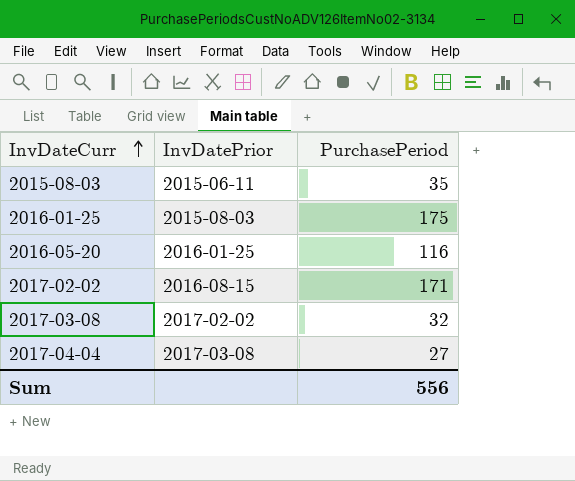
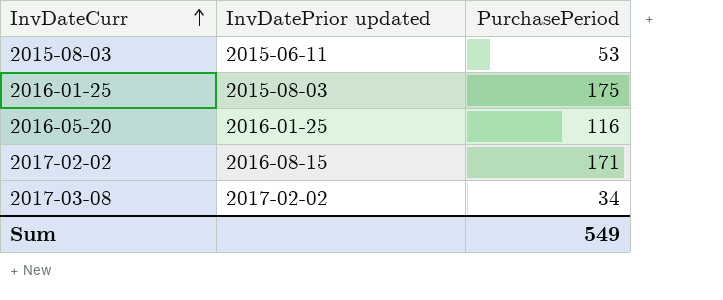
column name: InvDatePrior -> InvDatePrior updated
row 2017-04-04: 2017-03-08 | 27 -> none
2015-08-03 | PurchasePeriod: 35 -> 53
2017-03-08 | PurchasePeriod: 32 -> 34
Sum | PurchasePeriod: 556 -> 549

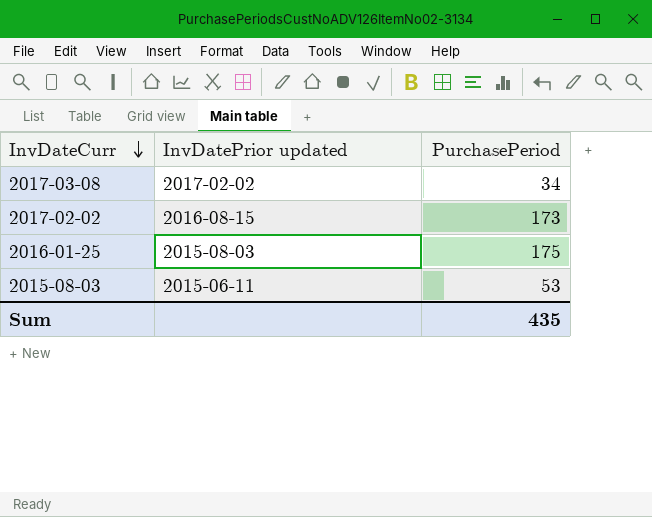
row order: InvDateCurr ascending -> InvDateCurr descending
row 2016-05-20: 2016-01-25 | 116 -> none
2017-02-02 | PurchasePeriod: 171 -> 173
Sum | PurchasePeriod: 549 -> 435

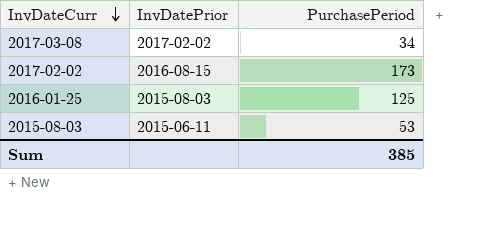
column name: InvDatePrior updated -> InvDatePrior
2016-01-25 | PurchasePeriod: 175 -> 125
Sum | PurchasePeriod: 435 -> 385

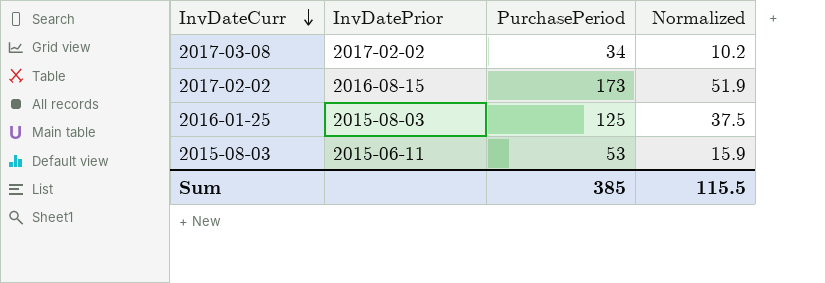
column Normalized | formula: none -> [PurchasePeriod] * 0.3

